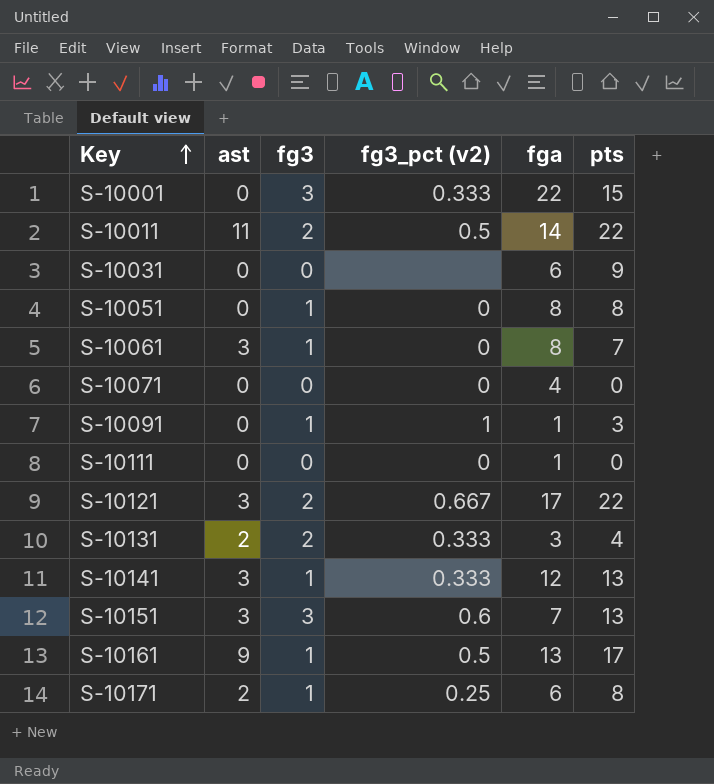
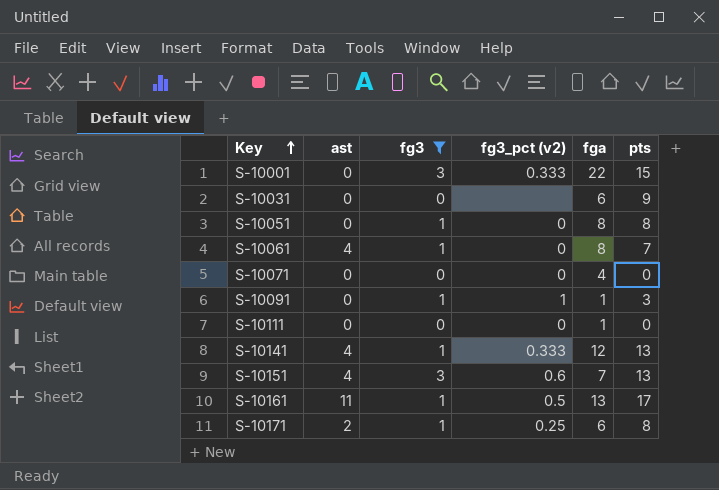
filter: none -> fg3 != 2
S-10061 | ast: 3 -> 4
S-10141 | ast: 3 -> 4
S-10151 | ast: 3 -> 4
S-10161 | ast: 9 -> 11

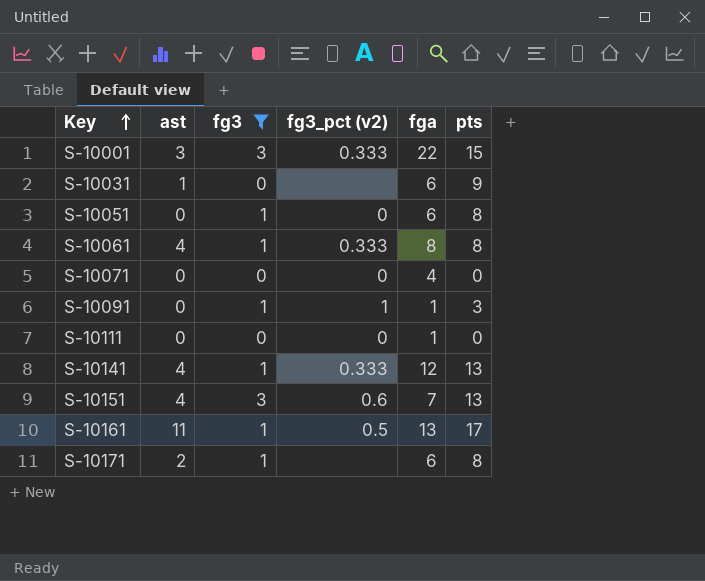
S-10001 | ast: 0 -> 3
S-10031 | ast: 0 -> 1
S-10051 | fga: 8 -> 6
S-10061 | fg3_pct (v2): 0 -> 0.333
S-10061 | pts: 7 -> 8
S-10171 | fg3_pct (v2): 0.25 -> none

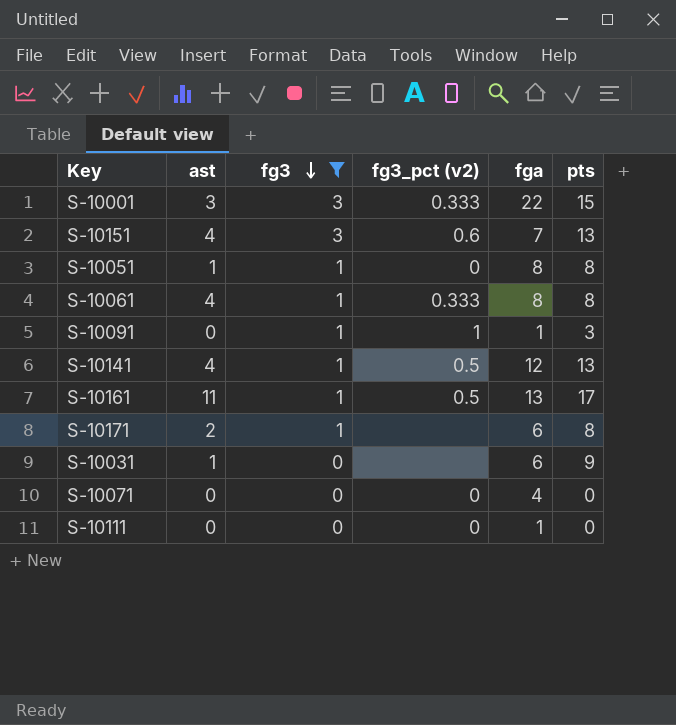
row order: Key ascending -> fg3 descending
S-10051 | ast: 0 -> 1
S-10051 | fga: 6 -> 8
S-10141 | fg3_pct (v2): 0.333 -> 0.5

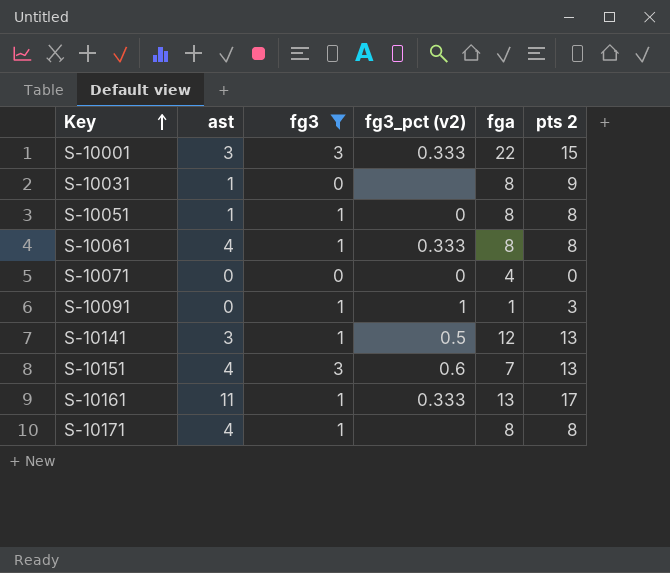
row order: fg3 descending -> Key ascending
column name: pts -> pts 2
row S-10111: 0 | 0 | 0 | 1 | 0 -> none
S-10031 | fga: 6 -> 8
S-10141 | ast: 4 -> 3
S-10161 | fg3_pct (v2): 0.5 -> 0.333
S-10171 | ast: 2 -> 4
S-10171 | fga: 6 -> 8

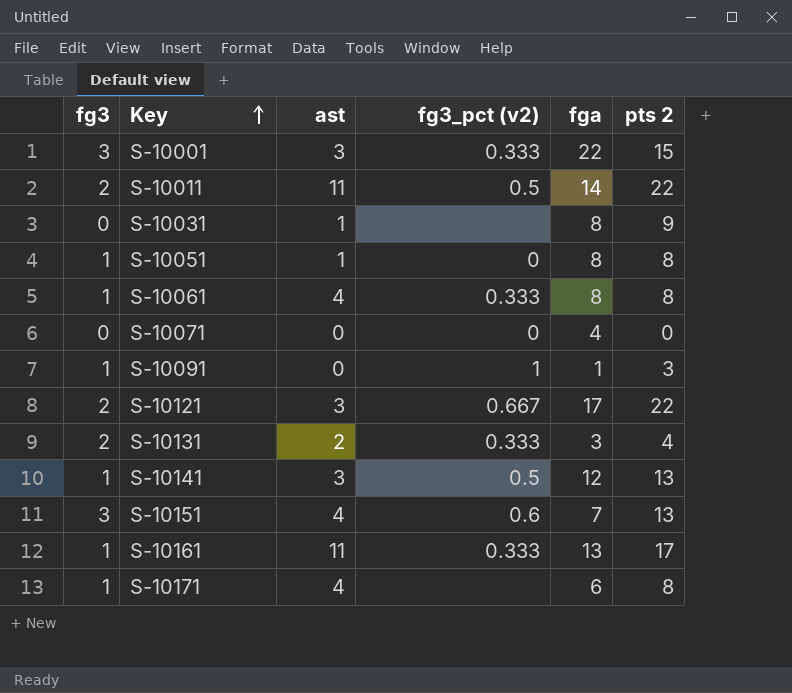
filter: fg3 != 2 -> none
column fg3 | position: 3 -> 1
S-10171 | fga: 8 -> 6

